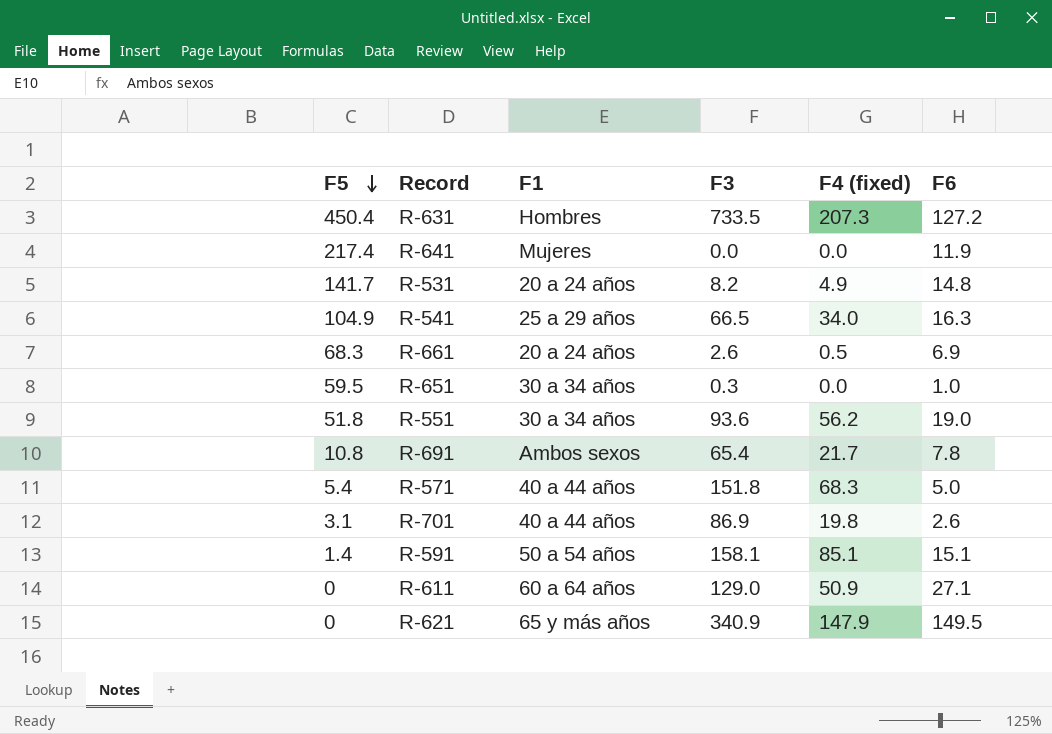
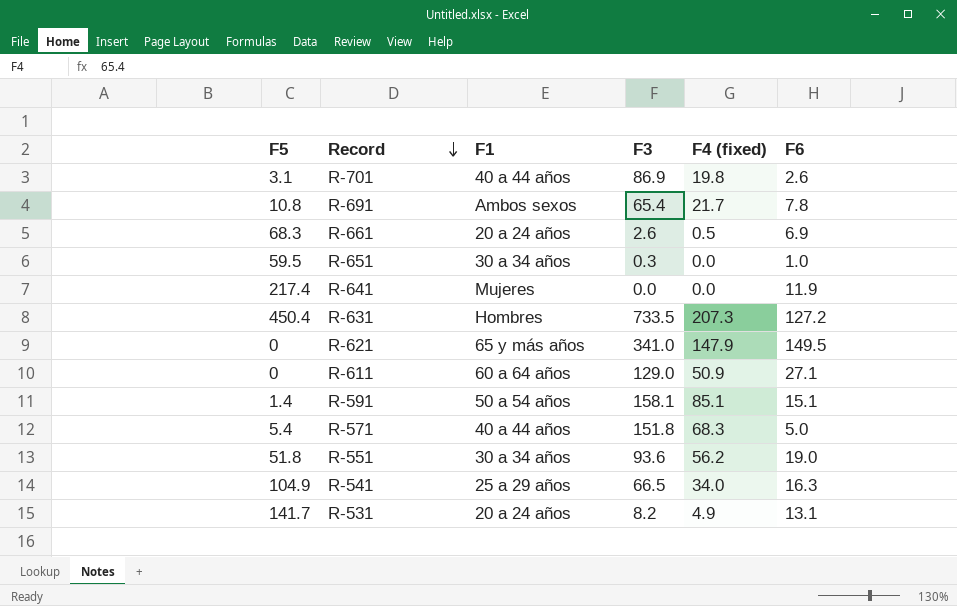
row order: F5 descending -> Record descending
R-621 | F3: 340.9 -> 341.0
R-531 | F6: 14.8 -> 13.1

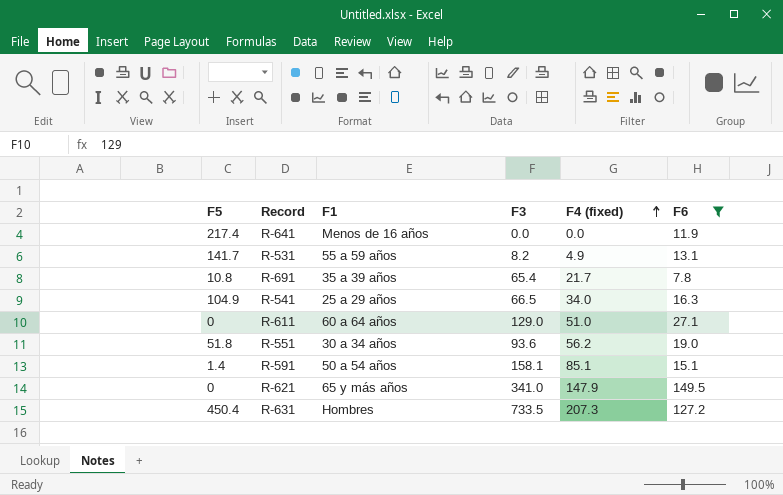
filter: none -> F6 >= 7.8
row order: Record descending -> F4 (fixed) ascending
R-641 | F1: Mujeres -> Menos de 16 años
R-531 | F1: 20 a 24 años -> 55 a 59 años
R-691 | F1: Ambos sexos -> 35 a 39 años
R-611 | F4 (fixed): 50.9 -> 51.0

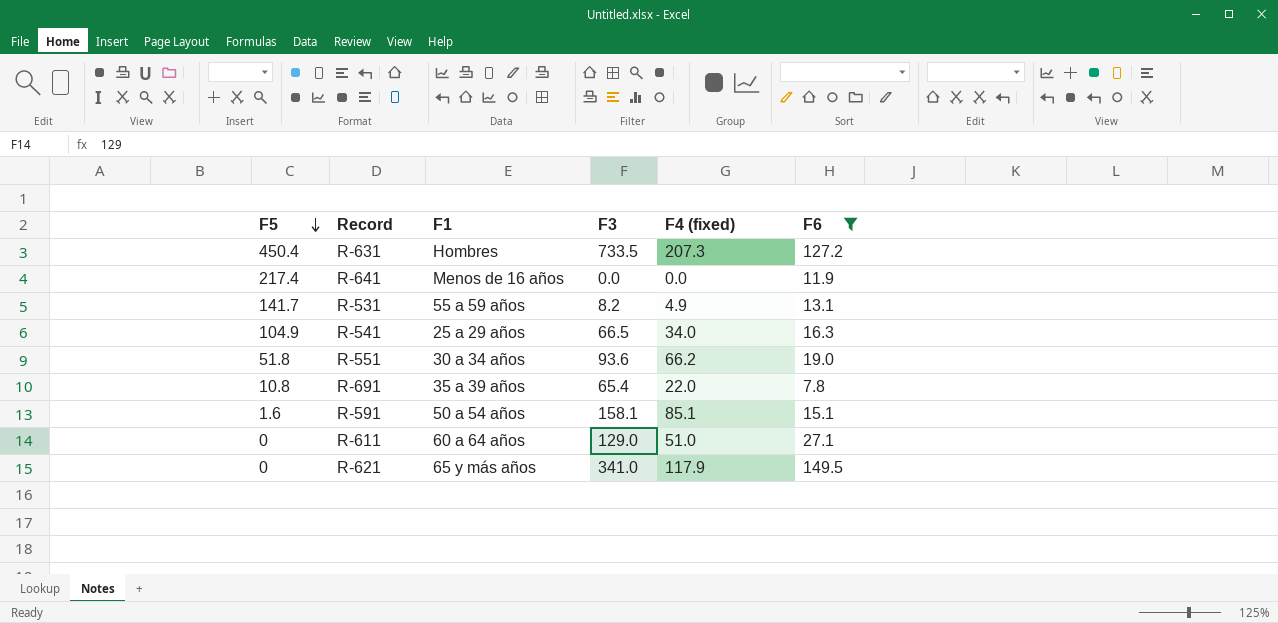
row order: F4 (fixed) ascending -> F5 descending
R-551 | F4 (fixed): 56.2 -> 66.2
R-691 | F4 (fixed): 21.7 -> 22.0
R-591 | F5: 1.4 -> 1.6
R-621 | F4 (fixed): 147.9 -> 117.9

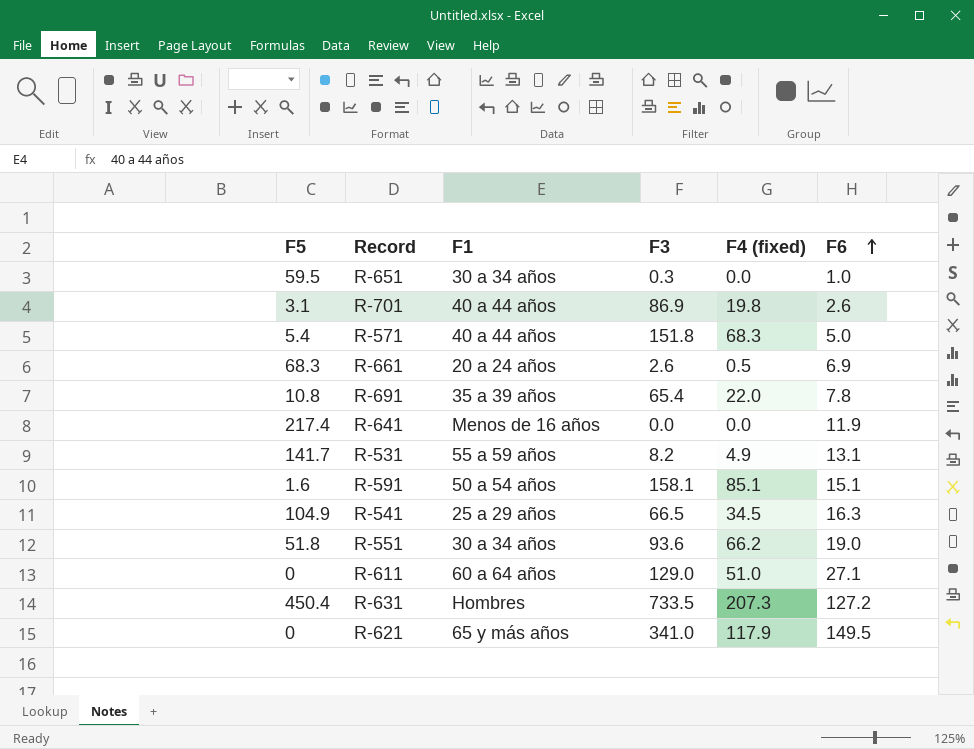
filter: F6 >= 7.8 -> none
row order: F5 descending -> F6 ascending
R-541 | F4 (fixed): 34.0 -> 34.5

